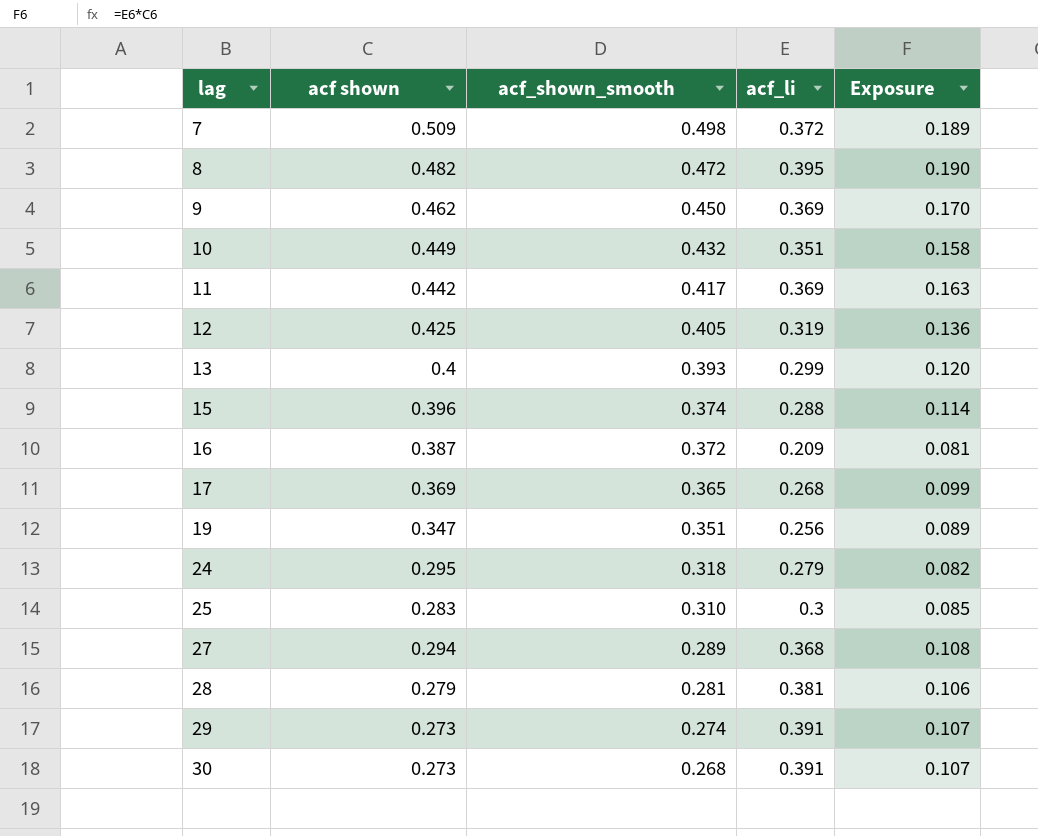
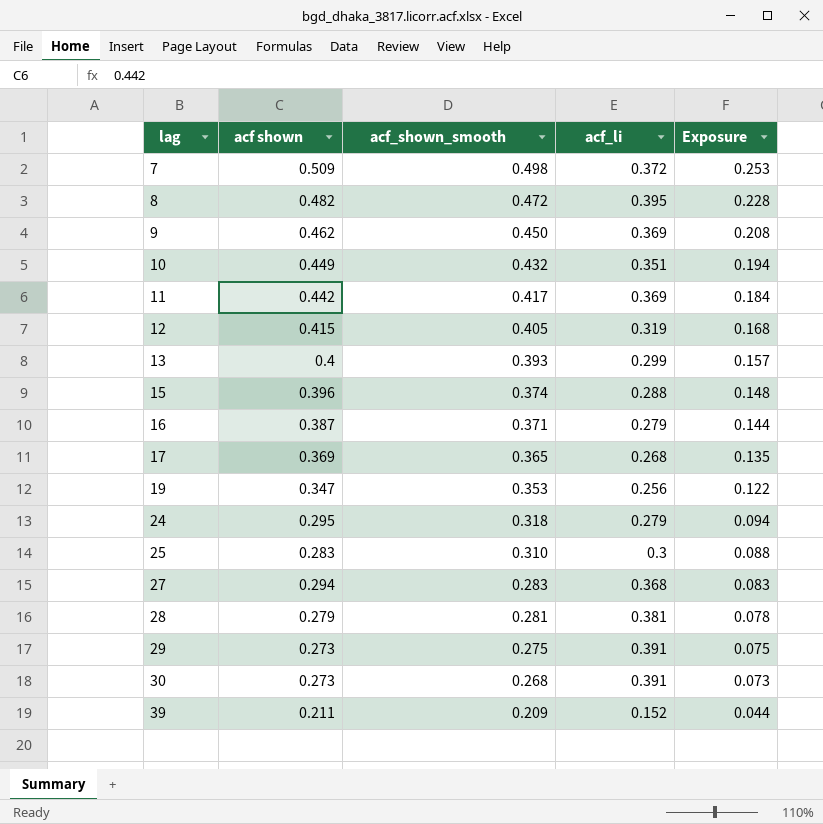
column Exposure | formula: [acf shown] * [acf_li] -> [acf shown] * [acf_shown_smooth]
12 | acf shown: 0.425 -> 0.415
16 | acf_shown_smooth: 0.372 -> 0.371
16 | acf_li: 0.209 -> 0.279
19 | acf_shown_smooth: 0.351 -> 0.353
27 | acf_shown_smooth: 0.289 -> 0.283
29 | acf_shown_smooth: 0.274 -> 0.275
row 39: none -> 0.211 | 0.209 | 0.152 | 0.044

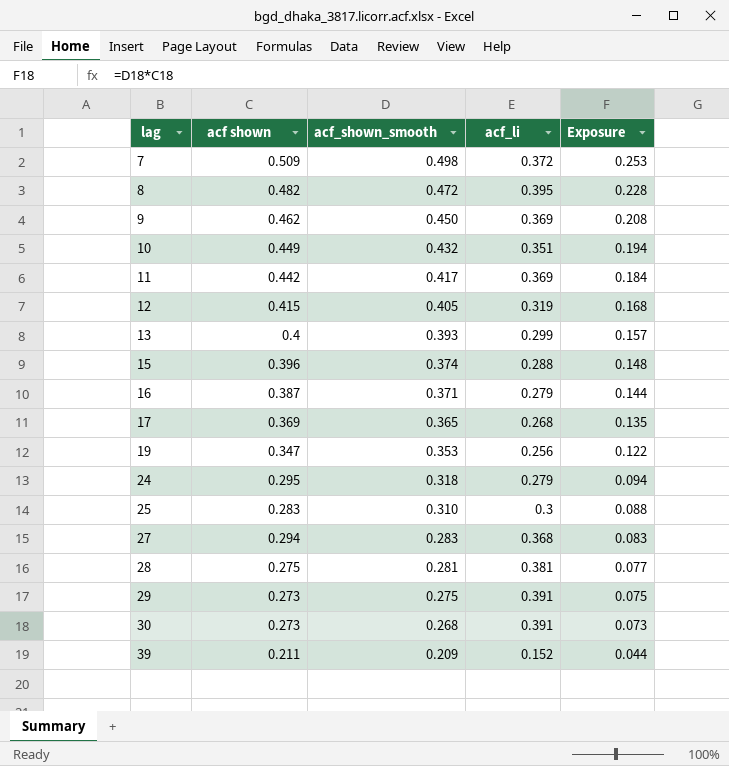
28 | acf shown: 0.279 -> 0.275
28 | Exposure: 0.078 -> 0.077

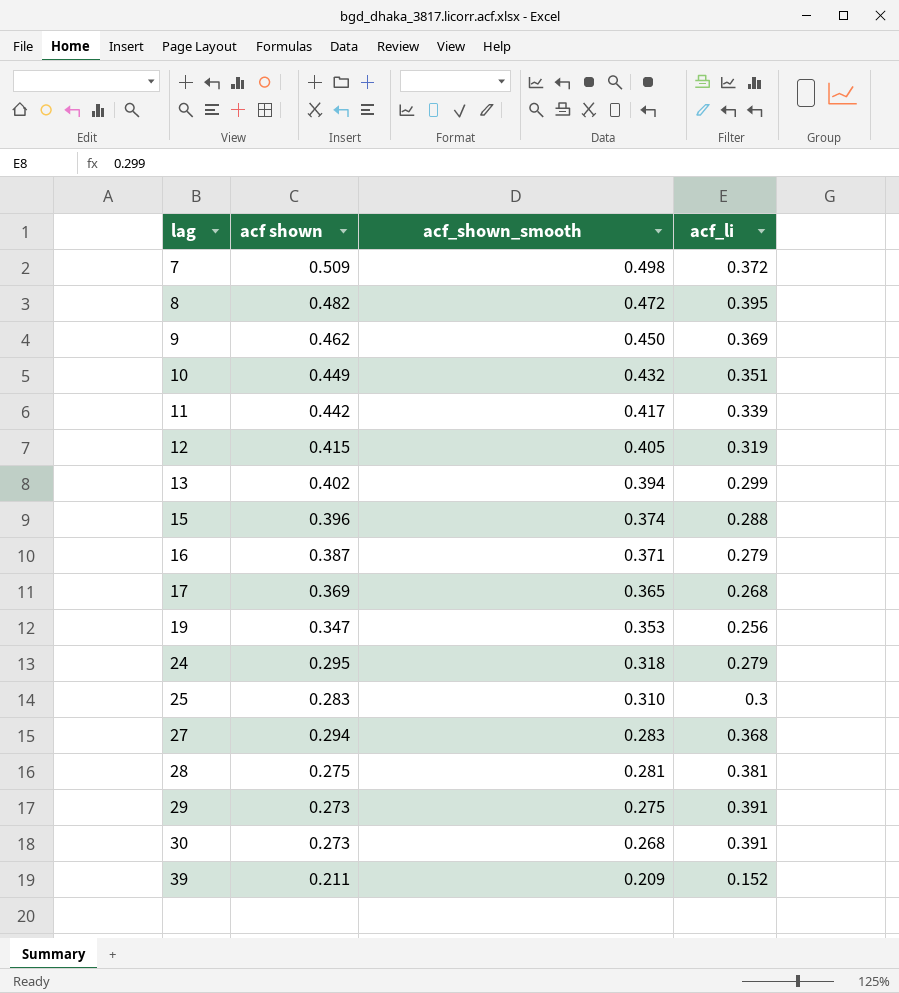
column Exposure | formula: [acf shown] * [acf_shown_smooth] -> none
11 | acf_li: 0.369 -> 0.339
13 | acf shown: 0.4 -> 0.402
13 | acf_shown_smooth: 0.393 -> 0.394

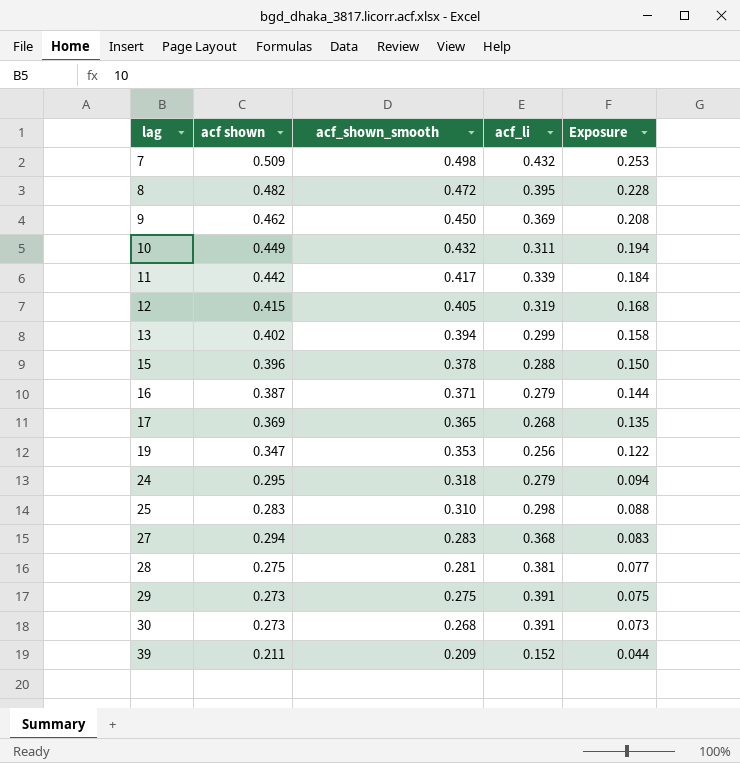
column Exposure | formula: none -> [acf shown] * [acf_shown_smooth]
7 | acf_li: 0.372 -> 0.432
10 | acf_li: 0.351 -> 0.311
15 | acf_shown_smooth: 0.374 -> 0.378
25 | acf_li: 0.3 -> 0.298

